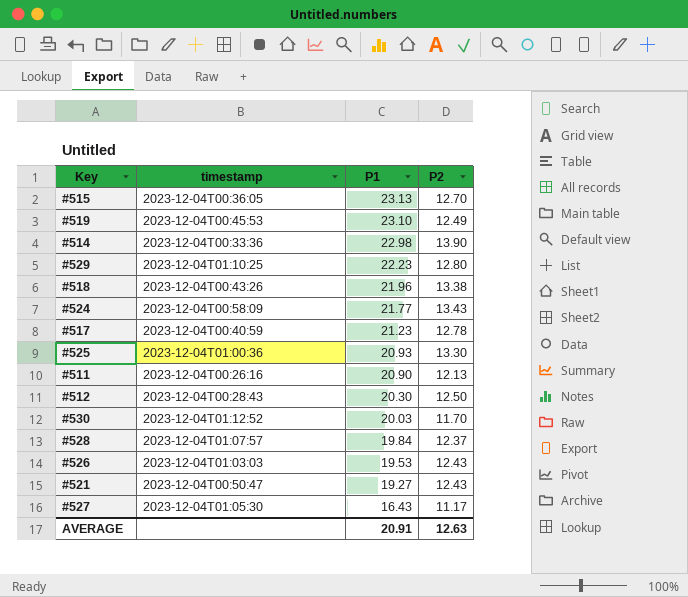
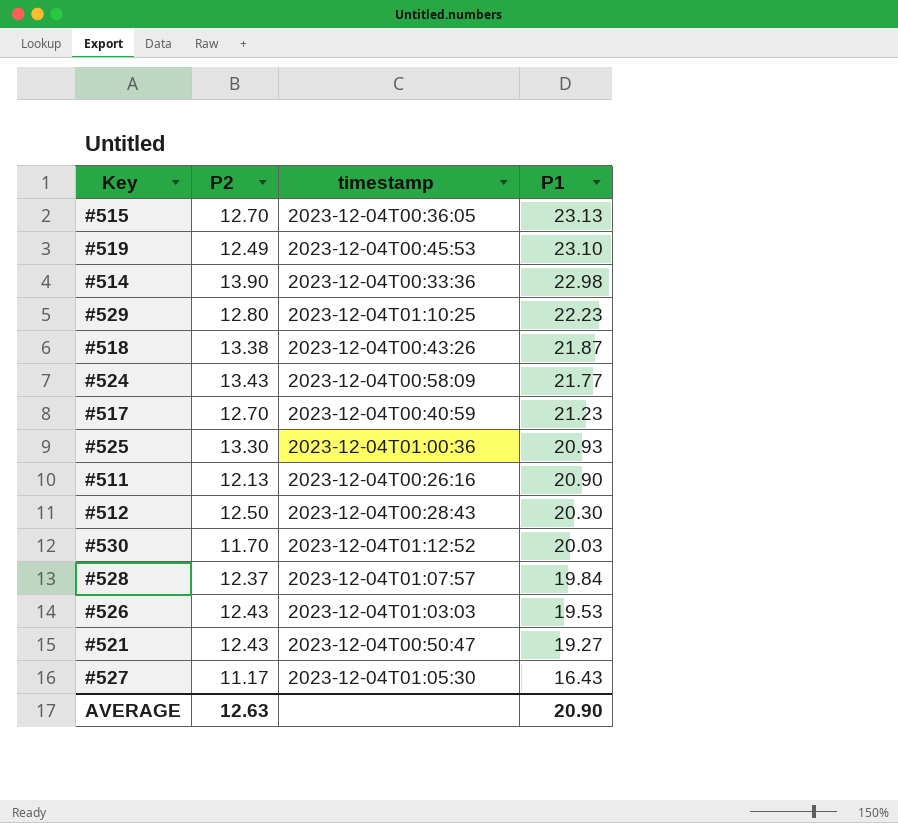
column P2 | position: 4 -> 2
#518 | P1: 21.96 -> 21.87
#517 | P2: 12.78 -> 12.70
AVERAGE | P1: 20.91 -> 20.90

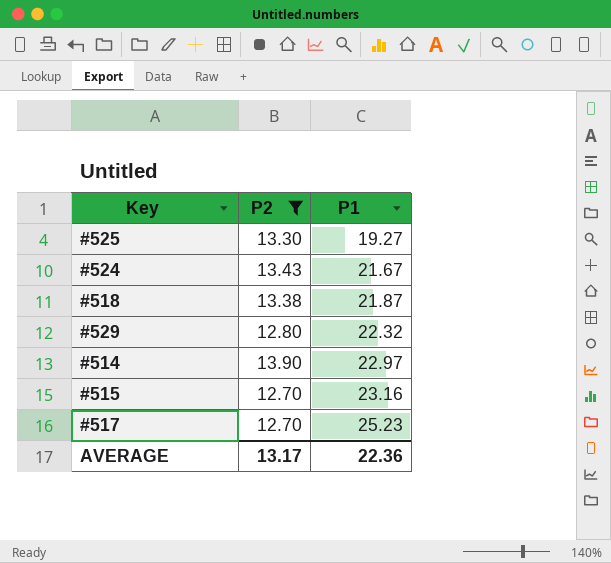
filter: none -> P2 >= 12.70
row order: P1 descending -> P1 ascending
column timestamp | position: 3 -> none
#525 | P1: 20.93 -> 19.27
#524 | P1: 21.77 -> 21.67
#529 | P1: 22.23 -> 22.32
#514 | P1: 22.98 -> 22.97
#515 | P1: 23.13 -> 23.16
#517 | P1: 21.23 -> 25.23
AVERAGE | P2: 12.63 -> 13.17
AVERAGE | P1: 20.90 -> 22.36

